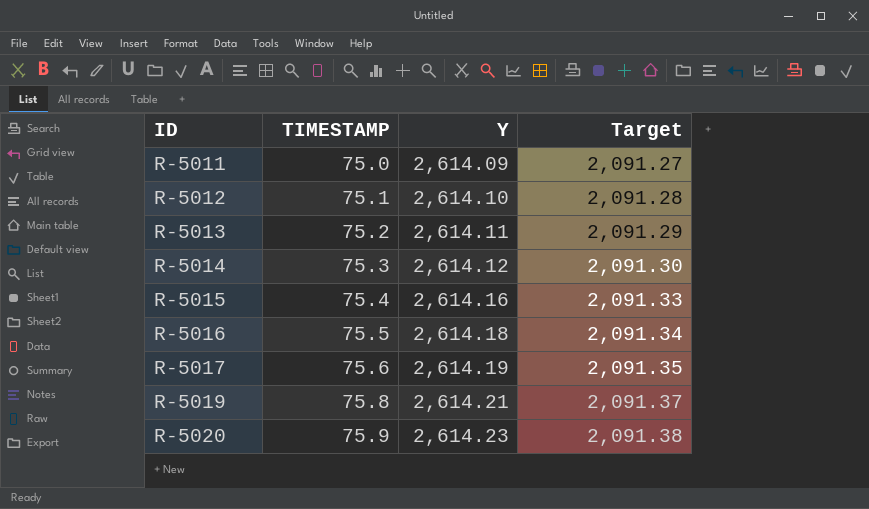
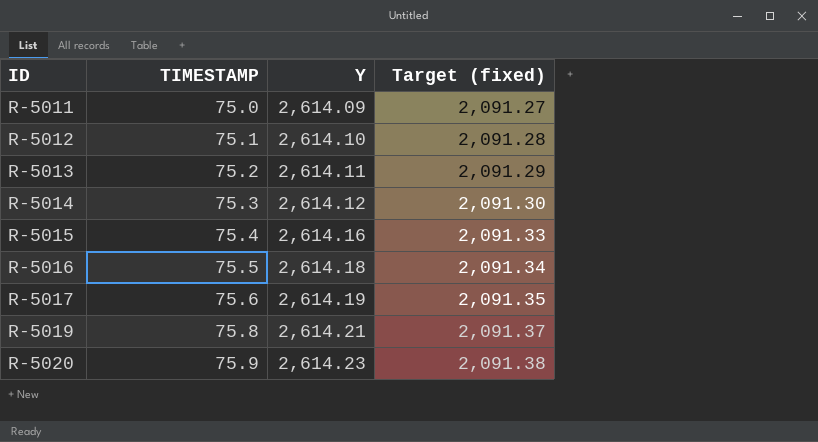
column name: Target -> Target (fixed)

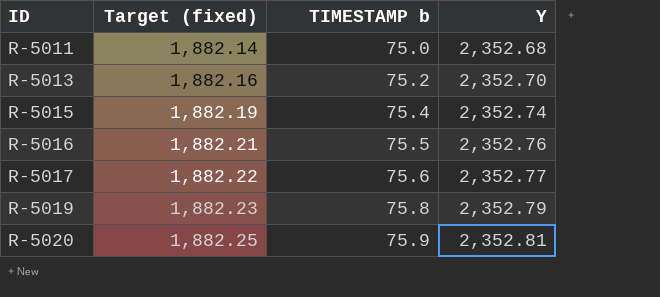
column Target (fixed) | position: 4 -> 2
column name: TIMESTAMP -> TIMESTAMP b
row R-5012: 75.1 | 2,614.10 | 2,091.28 -> none
row R-5014: 75.3 | 2,614.12 | 2,091.30 -> none
R-5011 | Target (fixed): 2,091.27 -> 1,882.14
R-5011 | Y: 2,614.09 -> 2,352.68
R-5013 | Target (fixed): 2,091.29 -> 1,882.16
R-5013 | Y: 2,614.11 -> 2,352.70
R-5015 | Target (fixed): 2,091.33 -> 1,882.19
R-5015 | Y: 2,614.16 -> 2,352.74
R-5016 | Target (fixed): 2,091.34 -> 1,882.21
R-5016 | Y: 2,614.18 -> 2,352.76
R-5017 | Target (fixed): 2,091.35 -> 1,882.22
R-5017 | Y: 2,614.19 -> 2,352.77
R-5019 | Target (fixed): 2,091.37 -> 1,882.23
R-5019 | Y: 2,614.21 -> 2,352.79
R-5020 | Target (fixed): 2,091.38 -> 1,882.25
R-5020 | Y: 2,614.23 -> 2,352.81

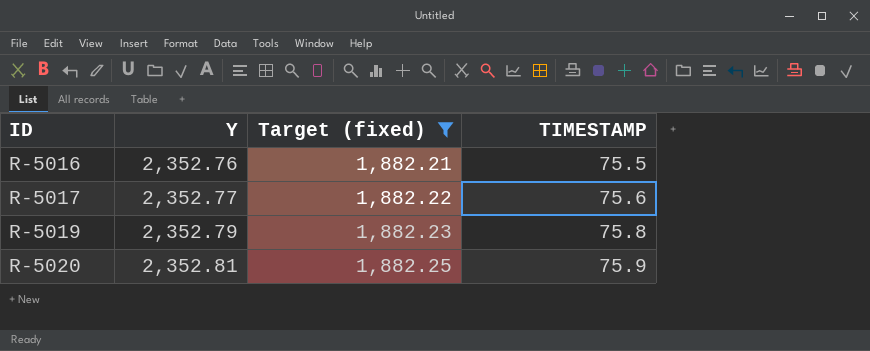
filter: none -> Target (fixed) >= 1,882.21
column Y | position: 4 -> 2
column name: TIMESTAMP b -> TIMESTAMP

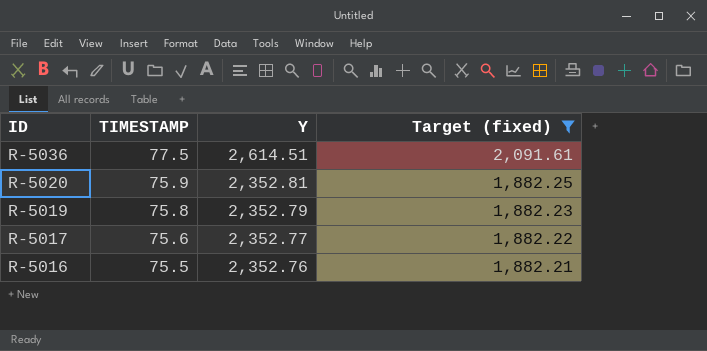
row order: ID ascending -> ID descending
column TIMESTAMP | position: 4 -> 2
row R-5036: none -> 77.5 | 2,614.51 | 2,091.61

